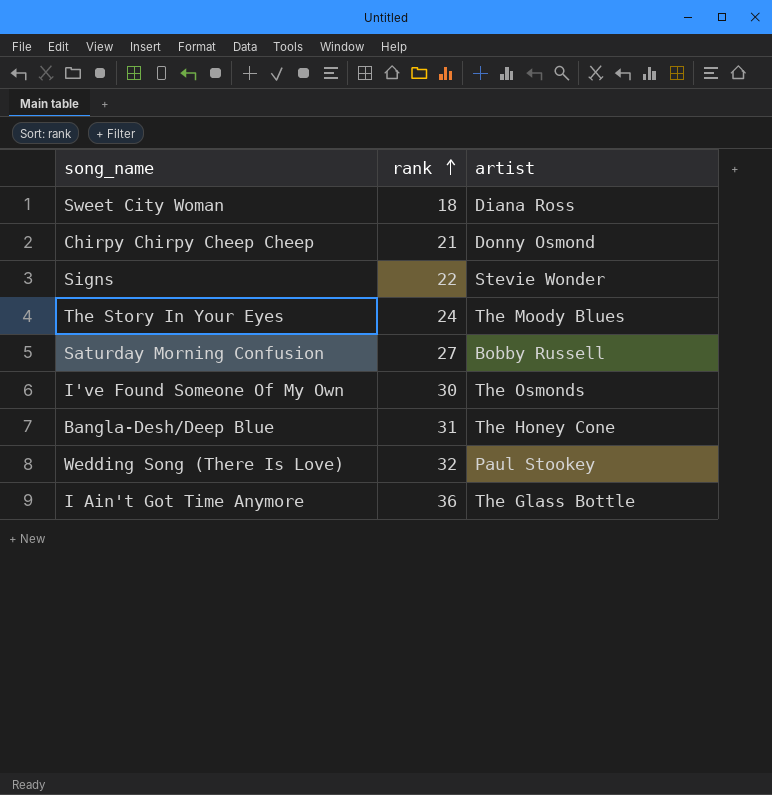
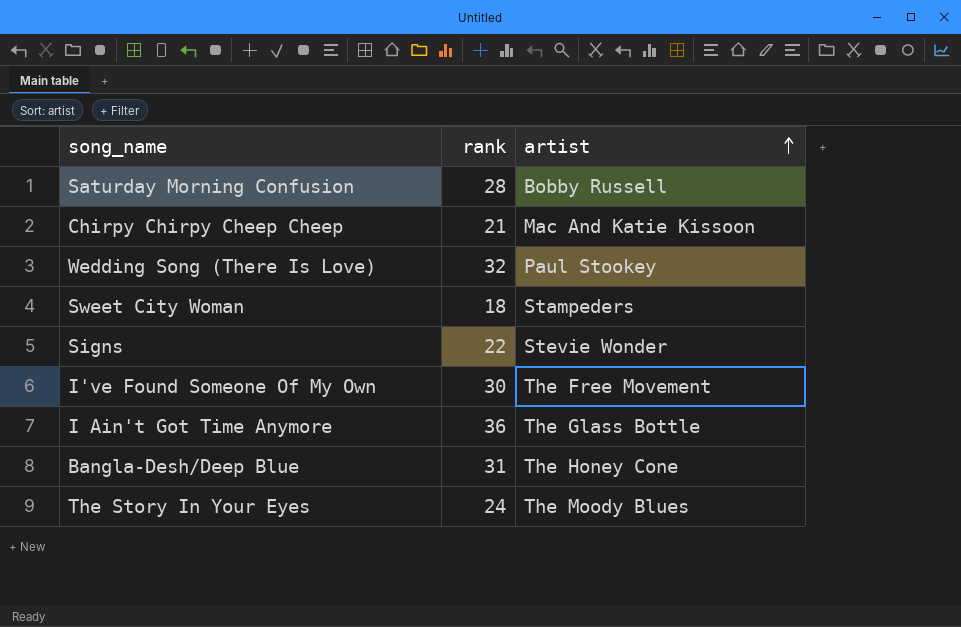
row order: rank ascending -> artist ascending
Saturday Morning Confusion | rank: 27 -> 28
Chirpy Chirpy Cheep Cheep | artist: Donny Osmond -> Mac And Katie Kissoon
Sweet City Woman | artist: Diana Ross -> Stampeders
I've Found Someone Of My Own | artist: The Osmonds -> The Free Movement

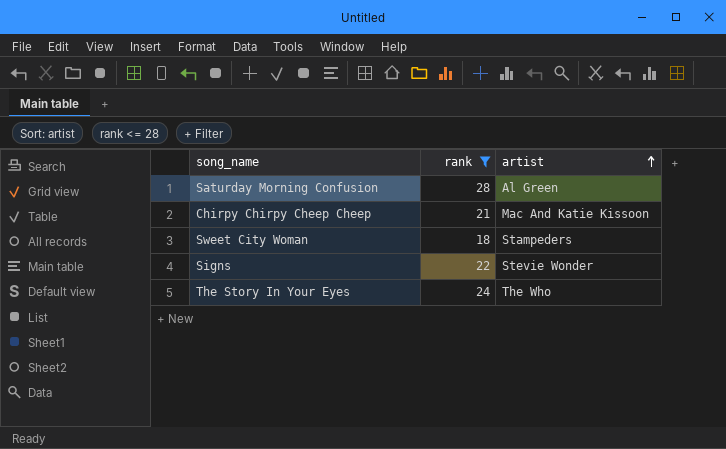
filter: none -> rank <= 28
Saturday Morning Confusion | artist: Bobby Russell -> Al Green
The Story In Your Eyes | artist: The Moody Blues -> The Who

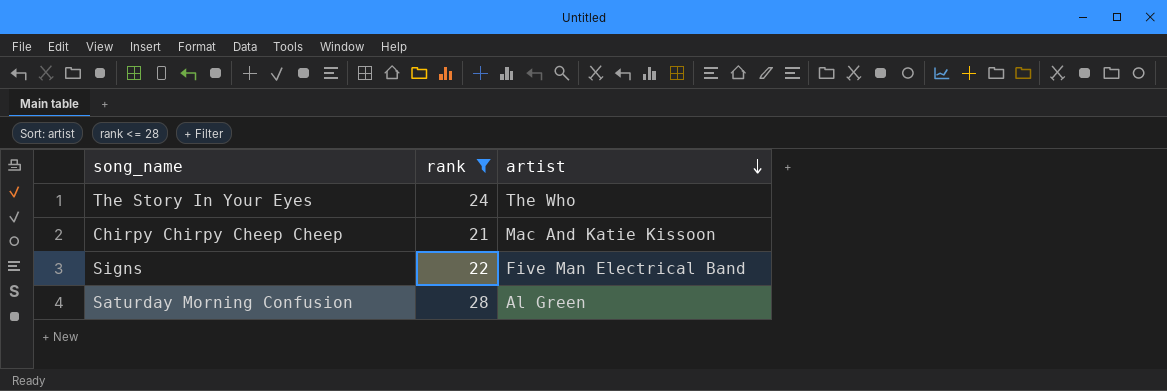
row order: artist ascending -> artist descending
row Sweet City Woman: 18 | Stampeders -> none
Signs | artist: Stevie Wonder -> Five Man Electrical Band

